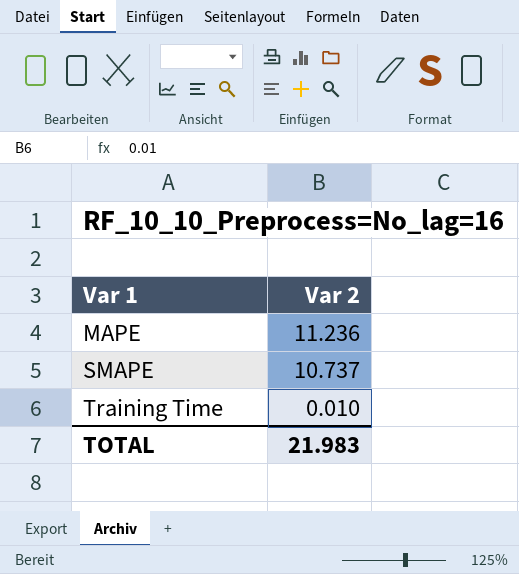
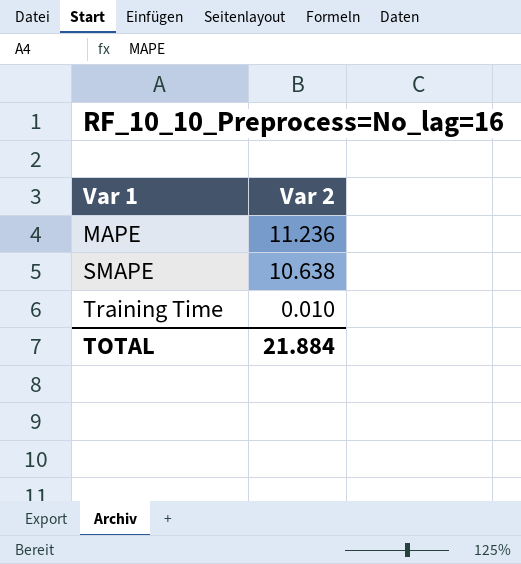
SMAPE | Var 2: 10.737 -> 10.638
TOTAL | Var 2: 21.983 -> 21.884

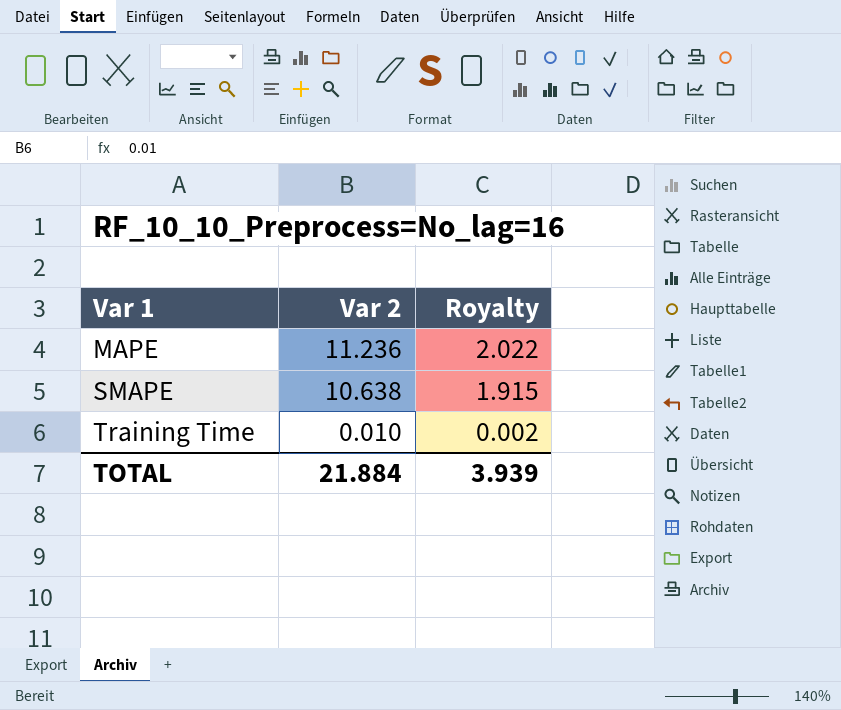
column Royalty | formula: none -> [Var 2] * 0.18

